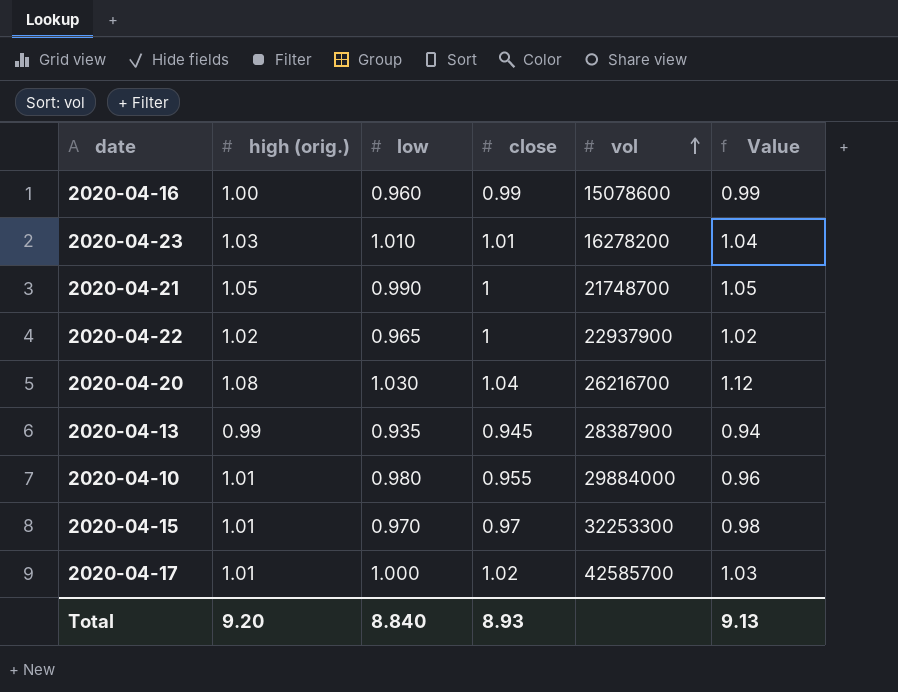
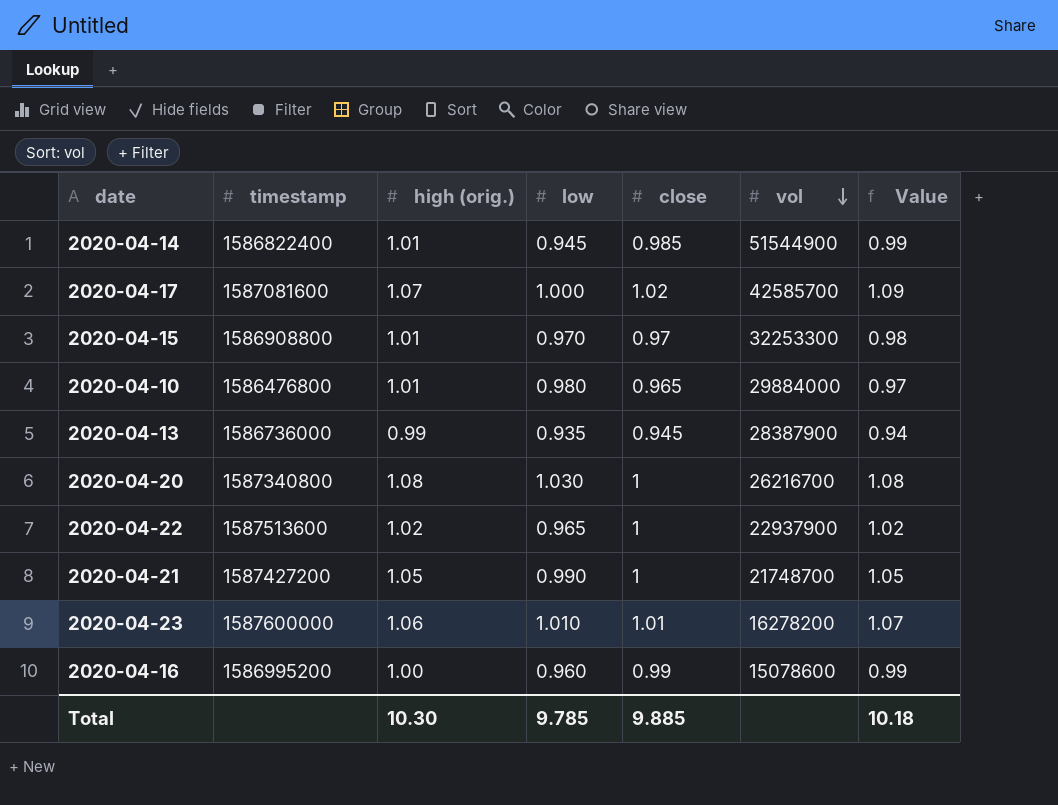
row order: vol ascending -> vol descending
column timestamp | position: none -> 2
row 2020-04-14: none -> 1586822400 | 1.01 | 0.945 | 0.985 | 51544900 | 0.99
2020-04-17 | high (orig.): 1.01 -> 1.07
2020-04-17 | Value: 1.03 -> 1.09
2020-04-10 | close: 0.955 -> 0.965
2020-04-10 | Value: 0.96 -> 0.97
2020-04-20 | close: 1.04 -> 1
2020-04-20 | Value: 1.12 -> 1.08
2020-04-23 | high (orig.): 1.03 -> 1.06
2020-04-23 | Value: 1.04 -> 1.07
Total | high (orig.): 9.20 -> 10.30
Total | low: 8.840 -> 9.785
Total | close: 8.93 -> 9.885
Total | Value: 9.13 -> 10.18

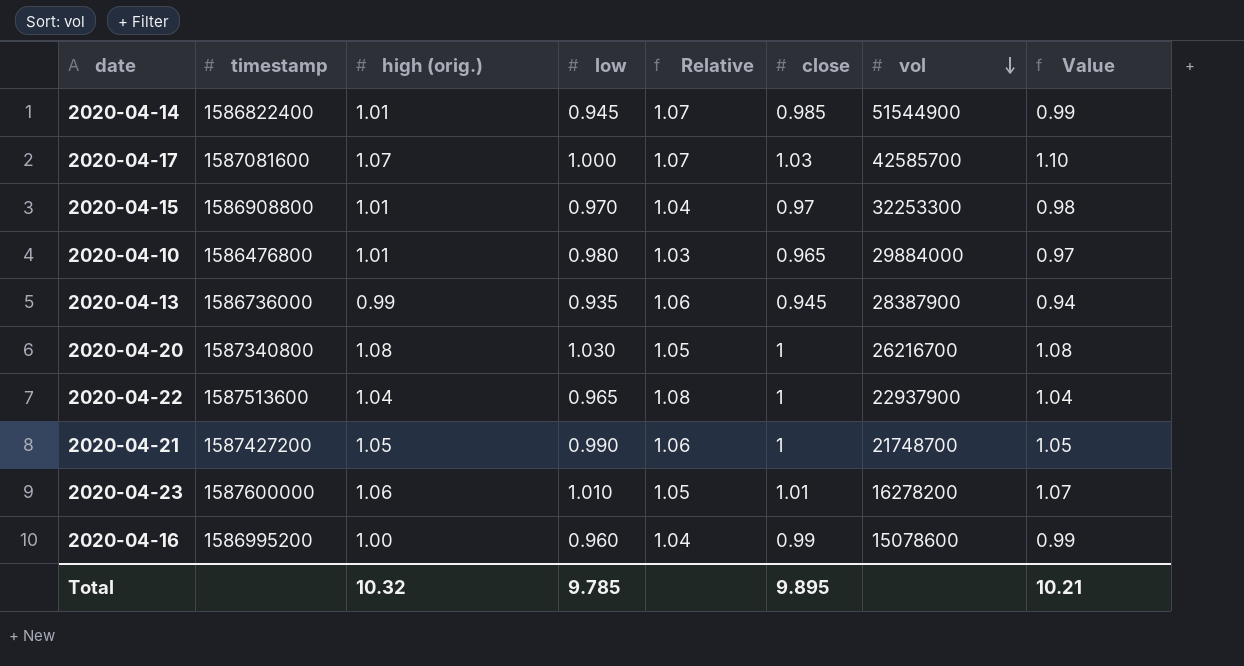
column Relative | formula: none -> [high (orig.)] / [low]
2020-04-17 | close: 1.02 -> 1.03
2020-04-17 | Value: 1.09 -> 1.10
2020-04-22 | high (orig.): 1.02 -> 1.04
2020-04-22 | Value: 1.02 -> 1.04
Total | high (orig.): 10.30 -> 10.32
Total | close: 9.885 -> 9.895
Total | Value: 10.18 -> 10.21

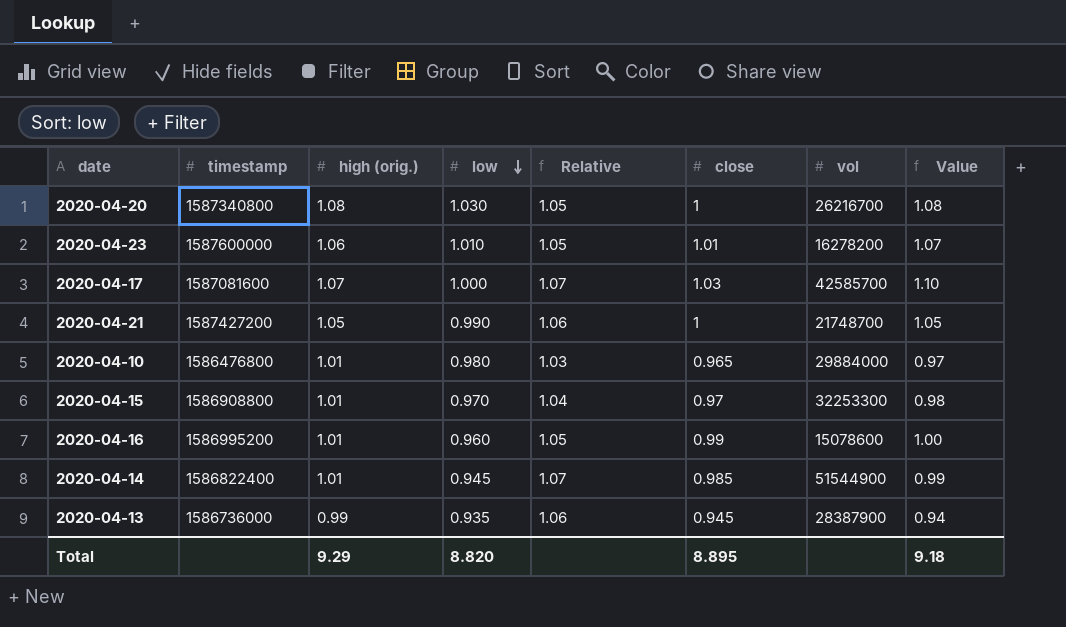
row order: vol descending -> low descending
row 2020-04-22: 1587513600 | 1.04 | 0.965 | 1.08 | 1 | 22937900 | 1.04 -> none
2020-04-16 | high (orig.): 1.00 -> 1.01
2020-04-16 | Relative: 1.04 -> 1.05
2020-04-16 | Value: 0.99 -> 1.00
Total | high (orig.): 10.32 -> 9.29
Total | low: 9.785 -> 8.820
Total | close: 9.895 -> 8.895
Total | Value: 10.21 -> 9.18

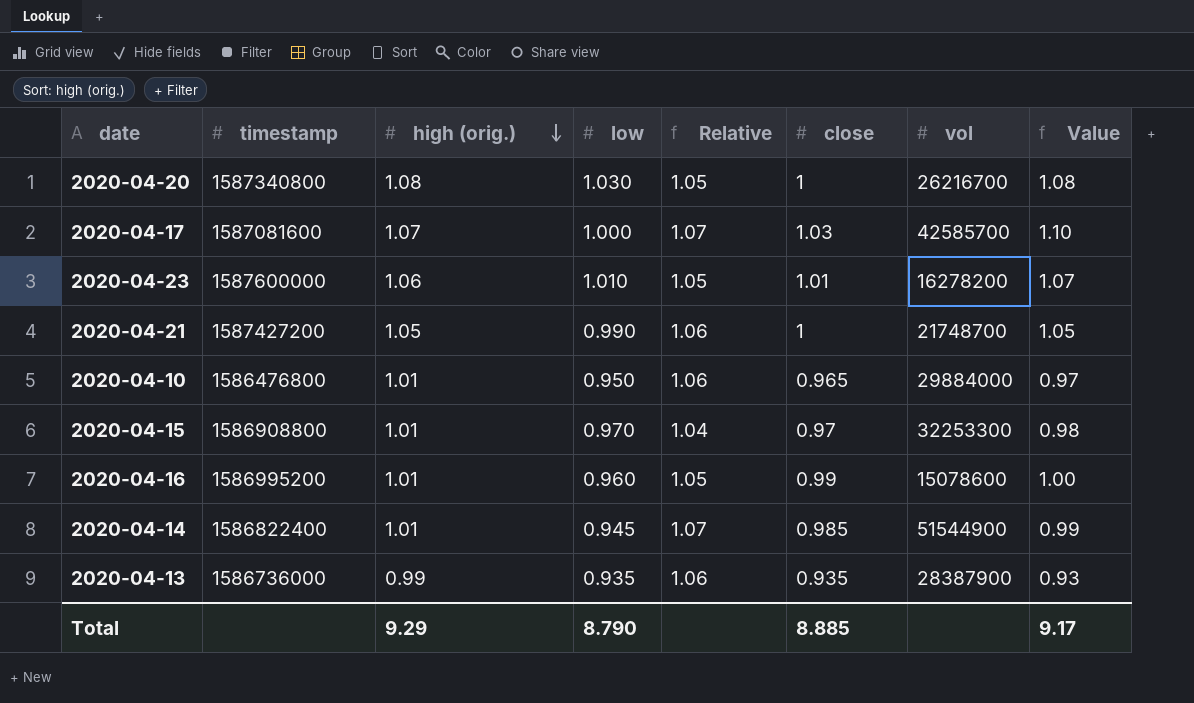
row order: low descending -> high (orig.) descending
2020-04-10 | low: 0.980 -> 0.950
2020-04-10 | Relative: 1.03 -> 1.06
2020-04-13 | close: 0.945 -> 0.935
2020-04-13 | Value: 0.94 -> 0.93
Total | low: 8.820 -> 8.790
Total | close: 8.895 -> 8.885
Total | Value: 9.18 -> 9.17

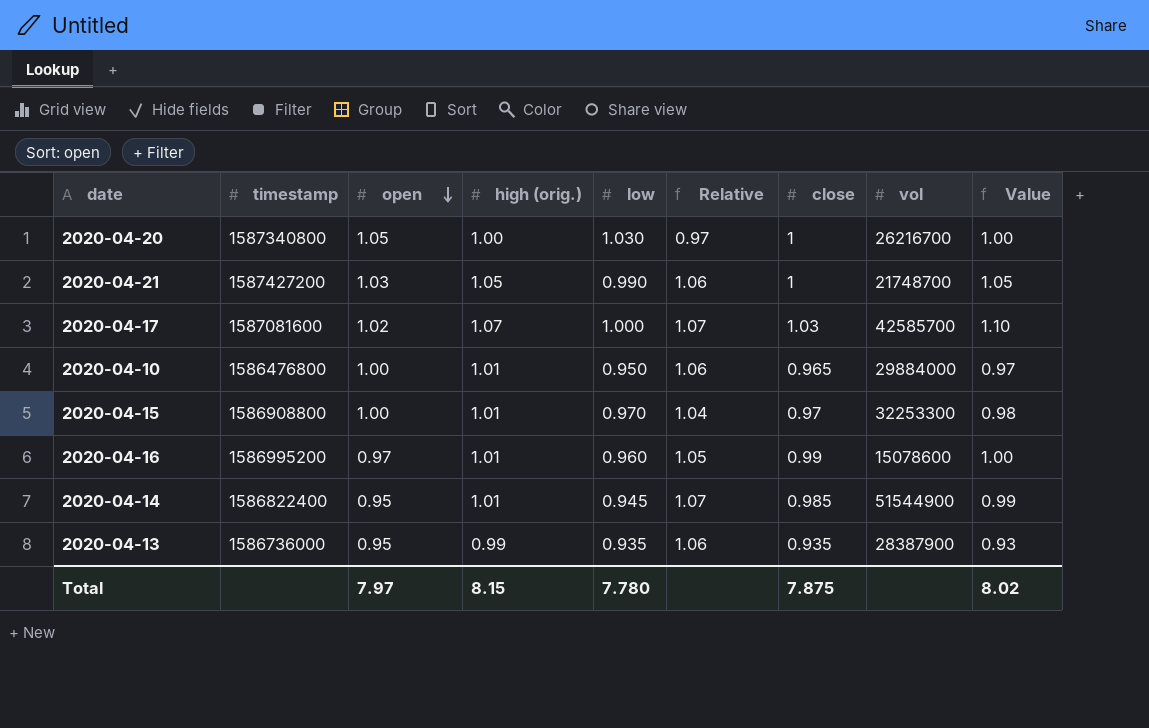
row order: high (orig.) descending -> open descending
column open | position: none -> 3
row 2020-04-23: 1587600000 | 1.06 | 1.010 | 1.05 | 1.01 | 16278200 | 1.07 -> none
2020-04-20 | high (orig.): 1.08 -> 1.00
2020-04-20 | Relative: 1.05 -> 0.97
2020-04-20 | Value: 1.08 -> 1.00
Total | high (orig.): 9.29 -> 8.15
Total | low: 8.790 -> 7.780
Total | close: 8.885 -> 7.875
Total | Value: 9.17 -> 8.02

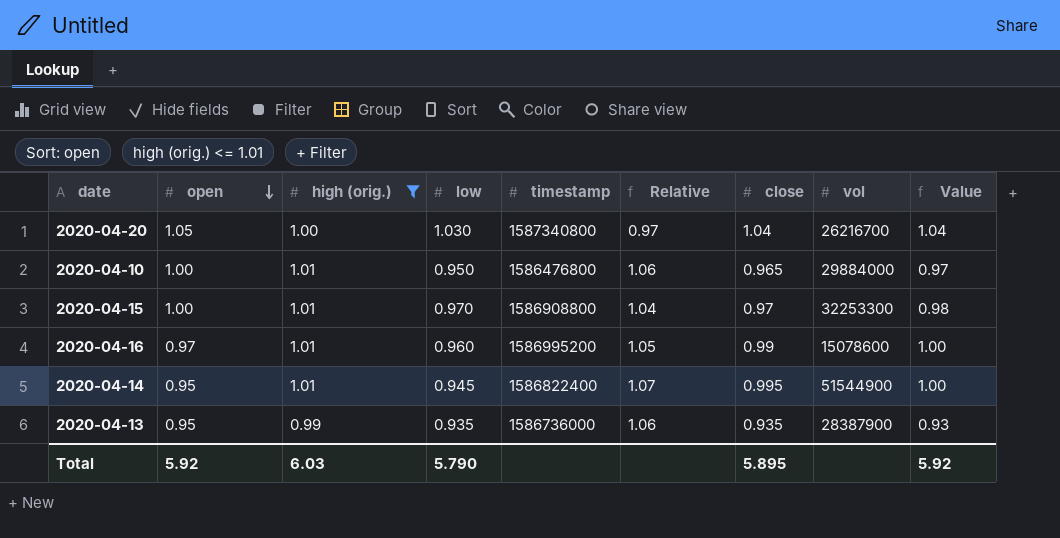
filter: none -> high (orig.) <= 1.01
column timestamp | position: 2 -> 5
2020-04-20 | close: 1 -> 1.04
2020-04-20 | Value: 1.00 -> 1.04
2020-04-14 | close: 0.985 -> 0.995
2020-04-14 | Value: 0.99 -> 1.00
Total | open: 7.97 -> 5.92
Total | high (orig.): 8.15 -> 6.03
Total | low: 7.780 -> 5.790
Total | close: 7.875 -> 5.895
Total | Value: 8.02 -> 5.92

